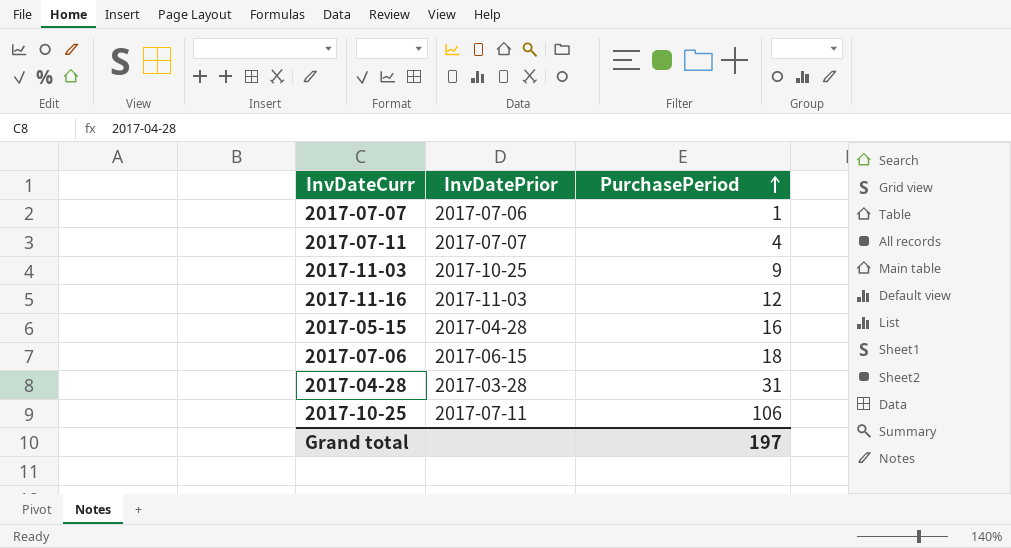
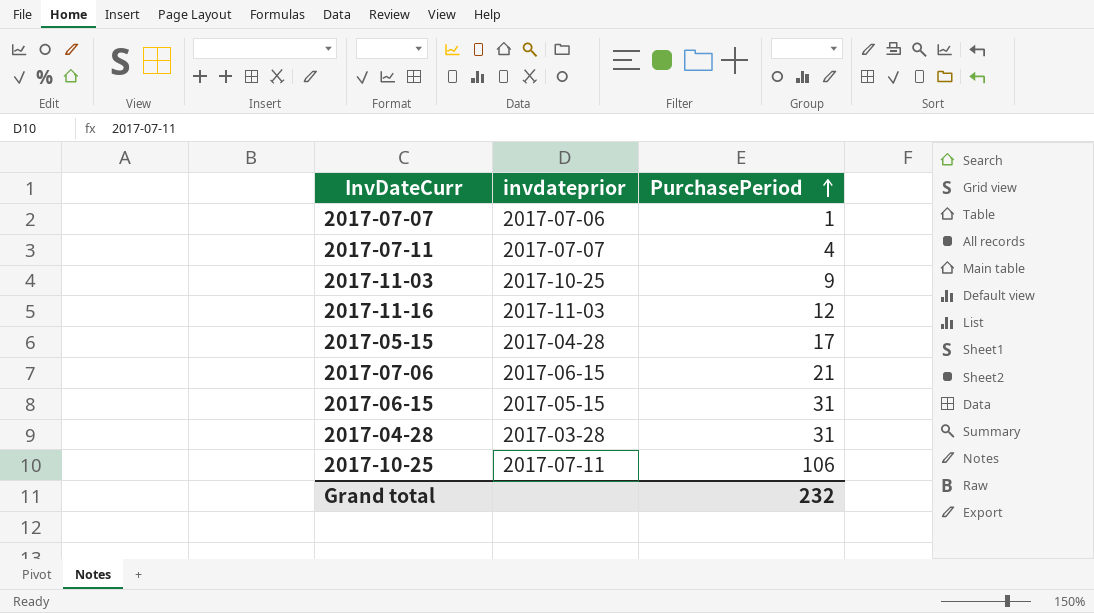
column name: InvDatePrior -> invdateprior
2017-05-15 | PurchasePeriod: 16 -> 17
2017-07-06 | PurchasePeriod: 18 -> 21
row 2017-06-15: none -> 2017-05-15 | 31
Grand total | PurchasePeriod: 197 -> 232

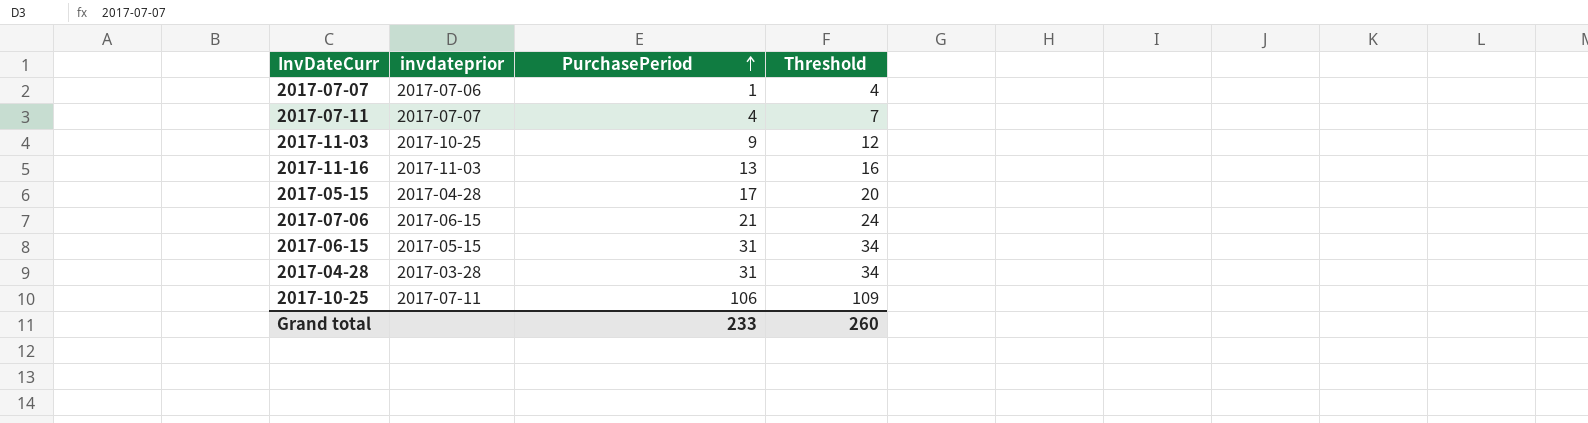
column Threshold | formula: none -> [PurchasePeriod] + 3
2017-11-16 | PurchasePeriod: 12 -> 13
Grand total | PurchasePeriod: 232 -> 233

